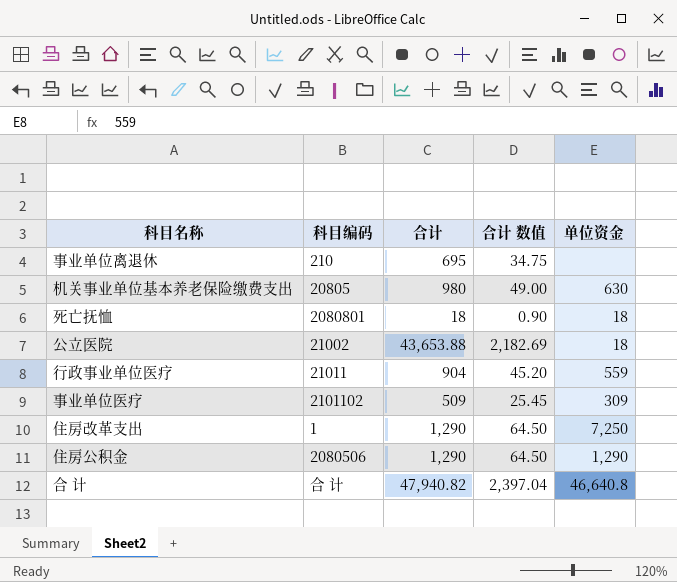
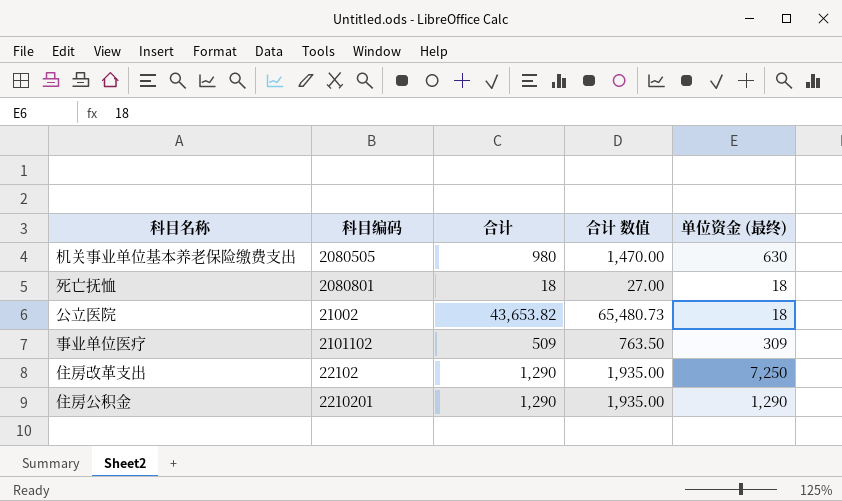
column 合计 数值 | formula: [合计] * 0.05 -> [合计] * 1.5
column name: 单位资金 -> 单位资金 (最终)
row 事业单位离退休: 210 | 695 | 34.75 | none -> none
row 行政事业单位医疗: 21011 | 904 | 45.20 | 559 -> none
row 合 计: 合 计 | 47,940.82 | 2,397.04 | 46,640.8 -> none
机关事业单位基本养老保险缴费支出 | 科目编码: 20805 -> 2080505
公立医院 | 合计: 43,653.88 -> 43,653.82
住房改革支出 | 科目编码: 1 -> 22102
住房公积金 | 科目编码: 2080506 -> 2210201

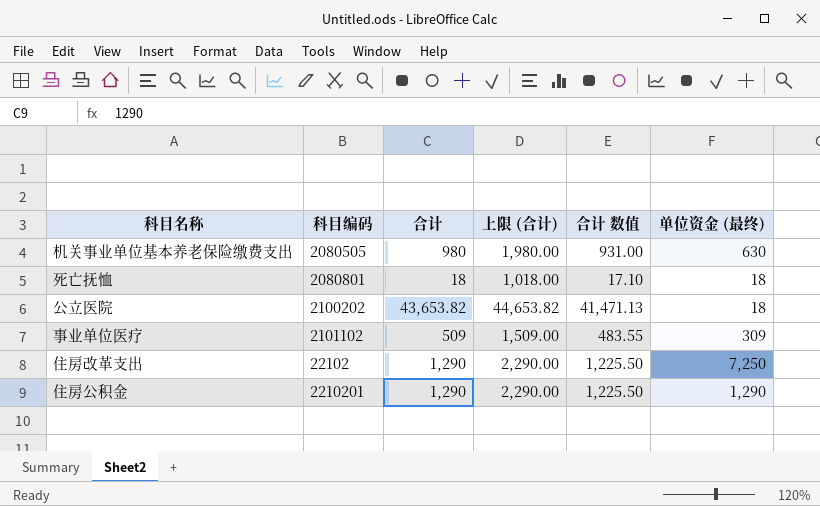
column 上限 (合计) | formula: none -> [合计] + 1000
column 合计 数值 | formula: [合计] * 1.5 -> [合计] * 0.95
公立医院 | 科目编码: 21002 -> 2100202

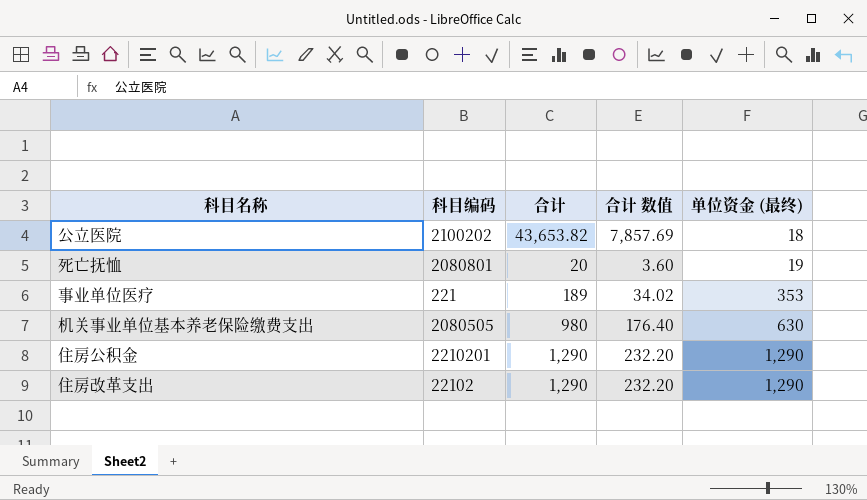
row order: none -> 单位资金 (最终) ascending
column 上限 (合计) | formula: [合计] + 1000 -> none
column 合计 数值 | formula: [合计] * 0.95 -> [合计] * 0.18
死亡抚恤 | 合计: 18 -> 20
死亡抚恤 | 单位资金 (最终): 18 -> 19
事业单位医疗 | 科目编码: 2101102 -> 221
事业单位医疗 | 合计: 509 -> 189
事业单位医疗 | 单位资金 (最终): 309 -> 353
住房改革支出 | 单位资金 (最终): 7,250 -> 1,290

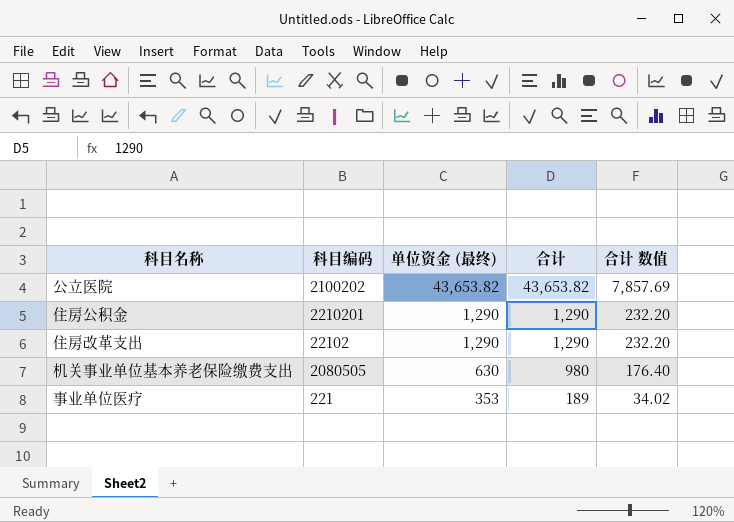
row order: 单位资金 (最终) ascending -> 单位资金 (最终) descending
column 单位资金 (最终) | position: 5 -> 3
row 死亡抚恤: 2080801 | 20 | 3.60 | 19 -> none
公立医院 | 单位资金 (最终): 18 -> 43,653.82

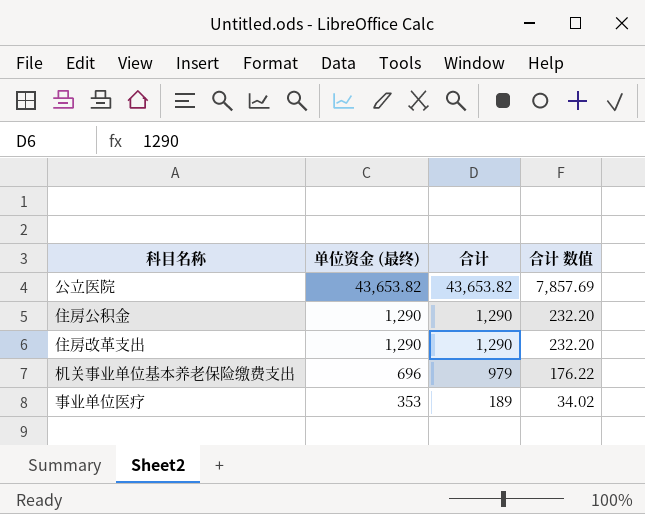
column 科目编码 | position: 2 -> none
机关事业单位基本养老保险缴费支出 | 单位资金 (最终): 630 -> 696
机关事业单位基本养老保险缴费支出 | 合计: 980 -> 979
机关事业单位基本养老保险缴费支出 | 合计 数值: 176.40 -> 176.22

